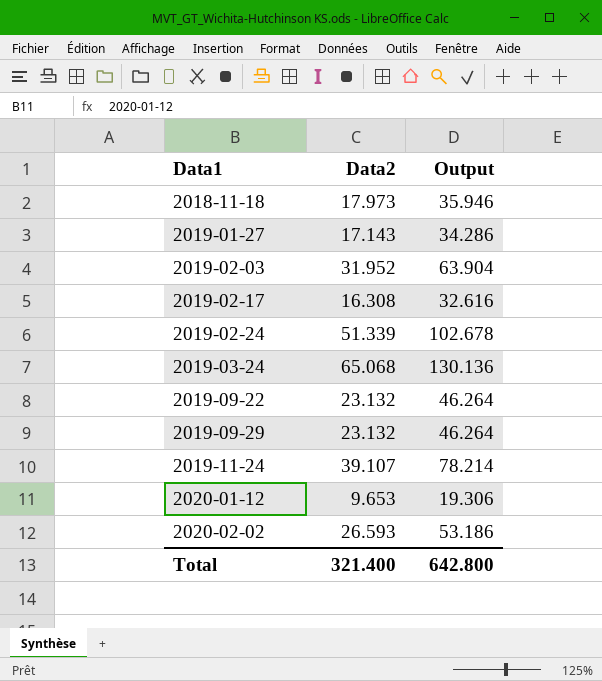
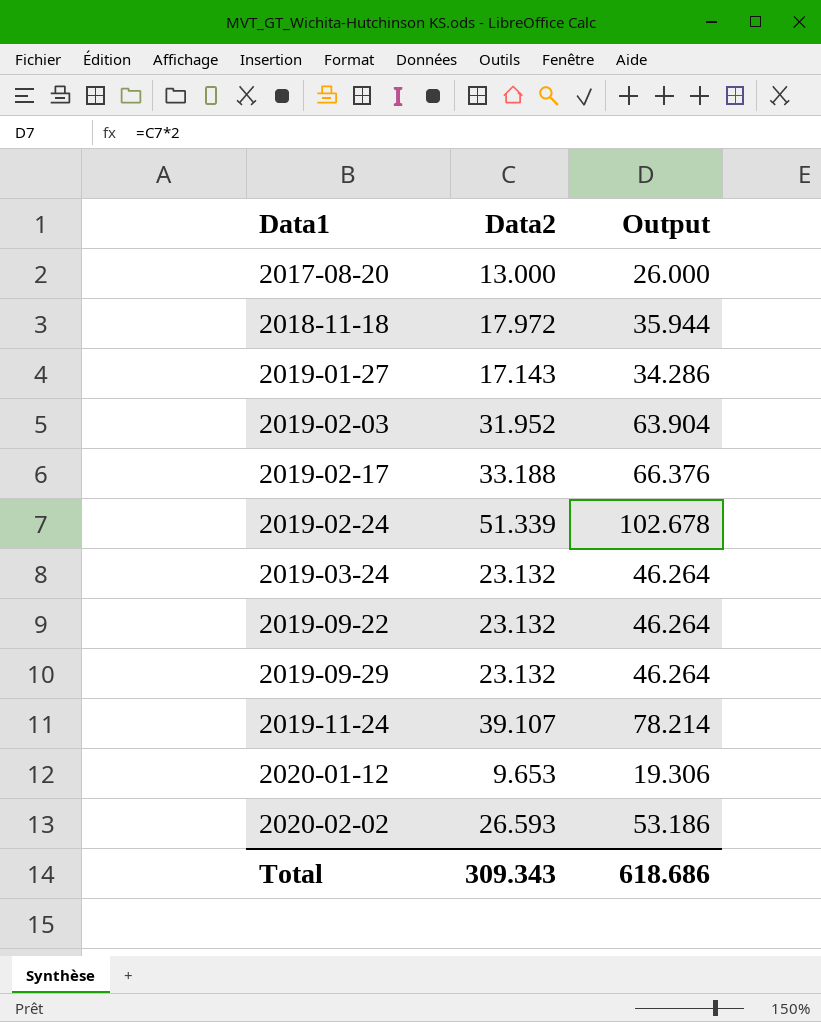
row 2017-08-20: none -> 13.000 | 26.000
2018-11-18 | Data2: 17.973 -> 17.972
2018-11-18 | Output: 35.946 -> 35.944
2019-02-17 | Data2: 16.308 -> 33.188
2019-02-17 | Output: 32.616 -> 66.376
2019-03-24 | Data2: 65.068 -> 23.132
2019-03-24 | Output: 130.136 -> 46.264
Total | Data2: 321.400 -> 309.343
Total | Output: 642.800 -> 618.686

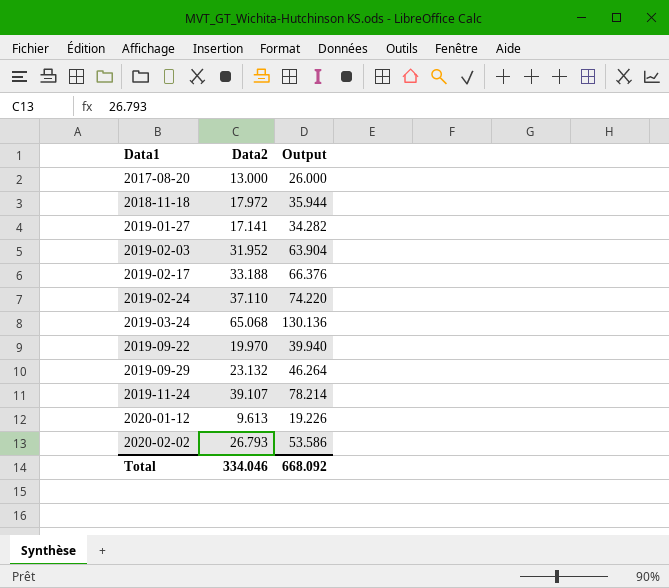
2019-01-27 | Data2: 17.143 -> 17.141
2019-01-27 | Output: 34.286 -> 34.282
2019-02-24 | Data2: 51.339 -> 37.110
2019-02-24 | Output: 102.678 -> 74.220
2019-03-24 | Data2: 23.132 -> 65.068
2019-03-24 | Output: 46.264 -> 130.136
2019-09-22 | Data2: 23.132 -> 19.970
2019-09-22 | Output: 46.264 -> 39.940
2020-01-12 | Data2: 9.653 -> 9.613
2020-01-12 | Output: 19.306 -> 19.226
2020-02-02 | Data2: 26.593 -> 26.793
2020-02-02 | Output: 53.186 -> 53.586
Total | Data2: 309.343 -> 334.046
Total | Output: 618.686 -> 668.092

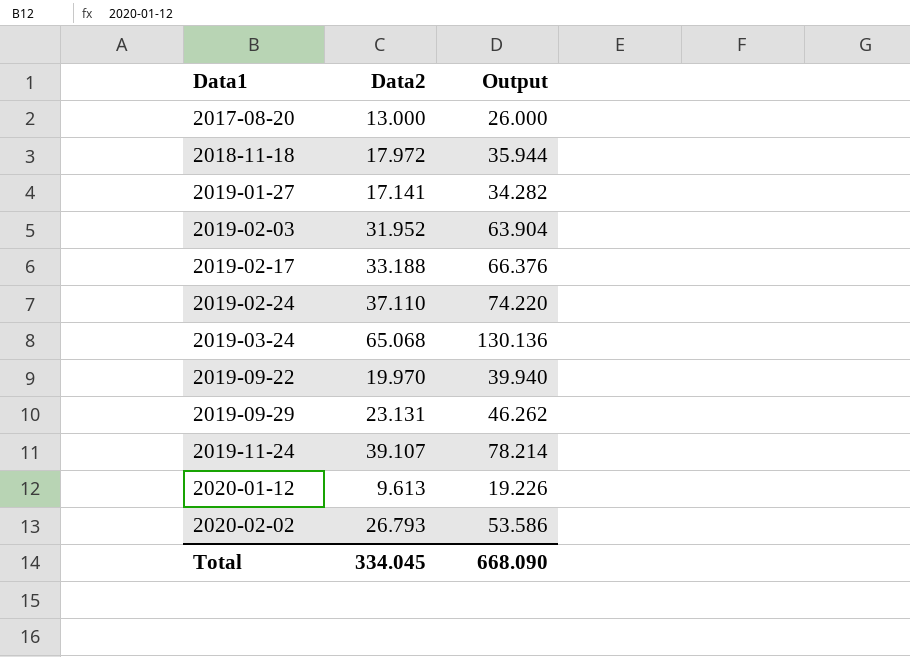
2019-09-29 | Data2: 23.132 -> 23.131
2019-09-29 | Output: 46.264 -> 46.262
Total | Data2: 334.046 -> 334.045
Total | Output: 668.092 -> 668.090

